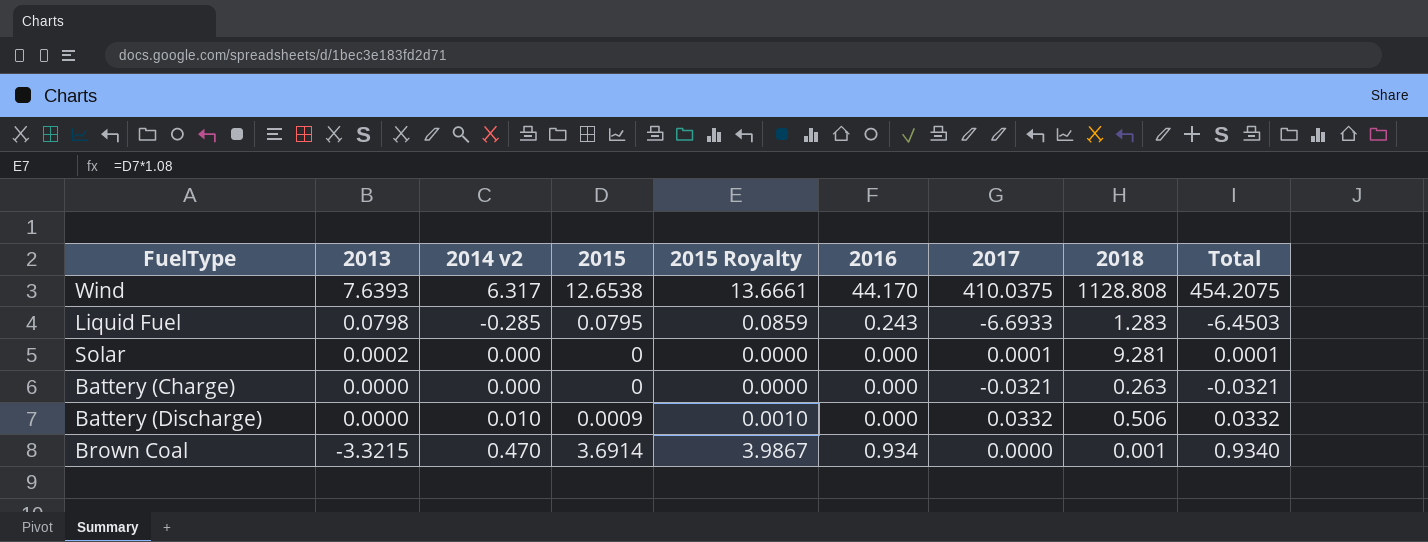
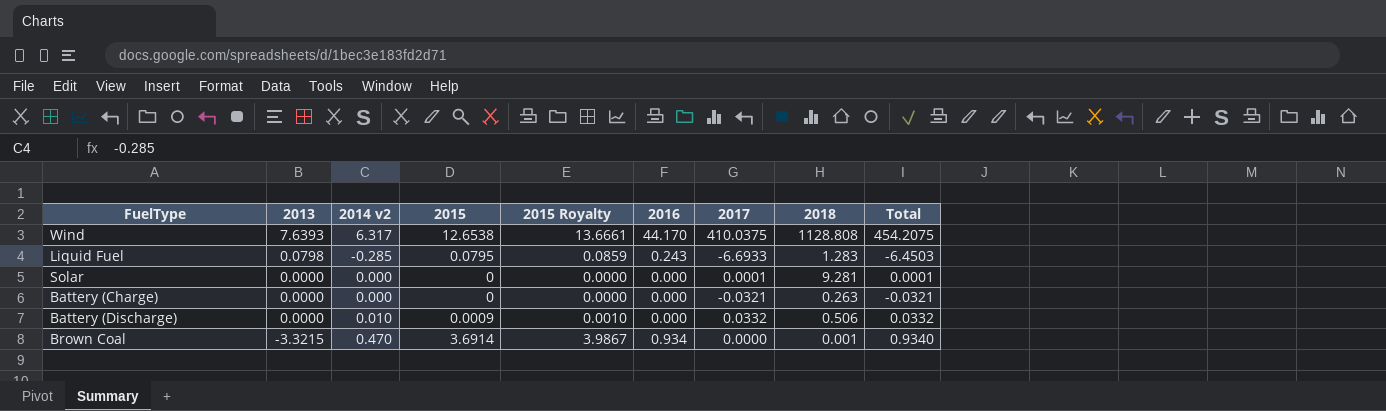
Solar | 2013: 0.0002 -> 0.0000

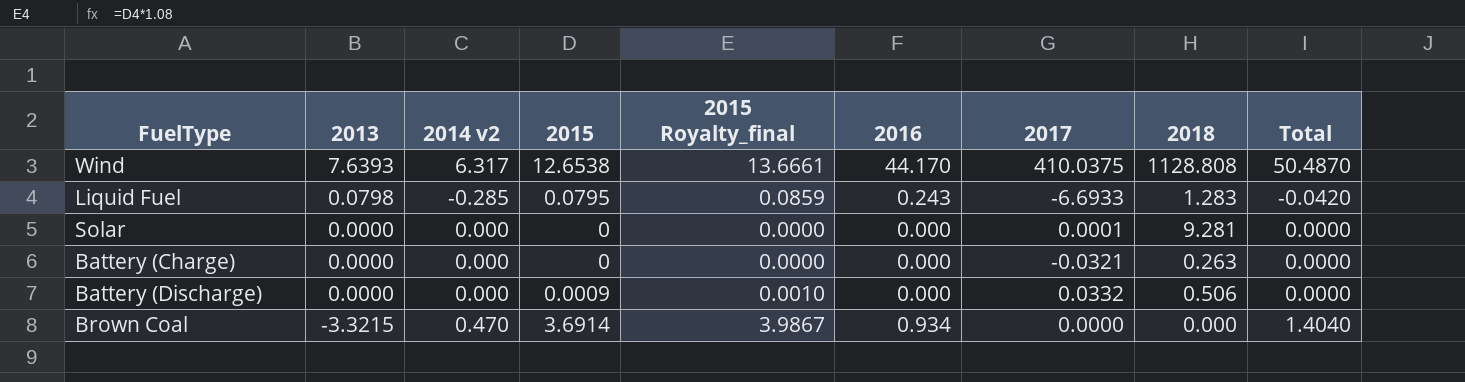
column name: 2015 Royalty -> 2015 Royalty_final
column Total | formula: [2016] + [2017] -> [2014 v2] + [2016]
Battery (Discharge) | 2014 v2: 0.010 -> 0.000
Brown Coal | 2018: 0.001 -> 0.000

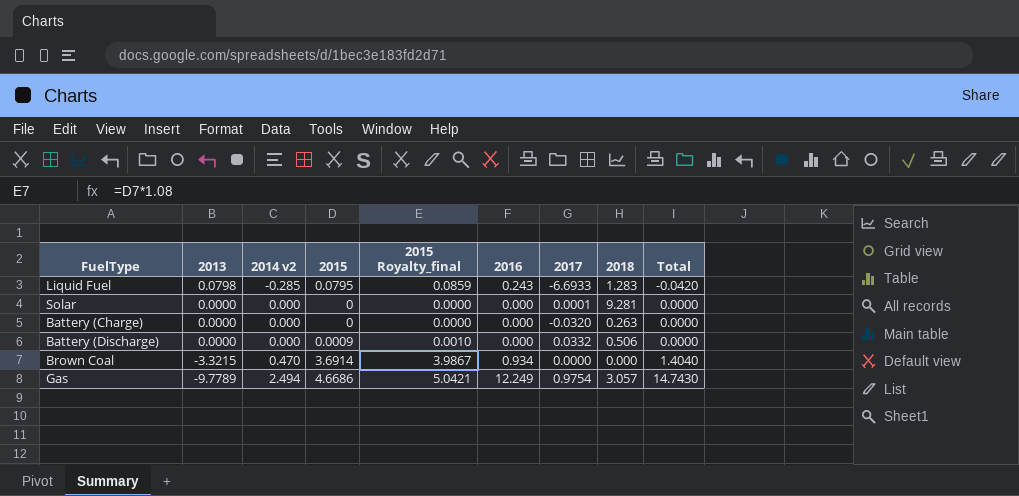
row Wind: 7.6393 | 6.317 | 12.6538 | 13.6661 | 44.170 | 410.0375 | 1128.808 | 50.4870 -> none
Battery (Charge) | 2017: -0.0321 -> -0.0320
row Gas: none -> -9.7789 | 2.494 | 4.6686 | 5.0421 | 12.249 | 0.9754 | 3.057 | 14.7430

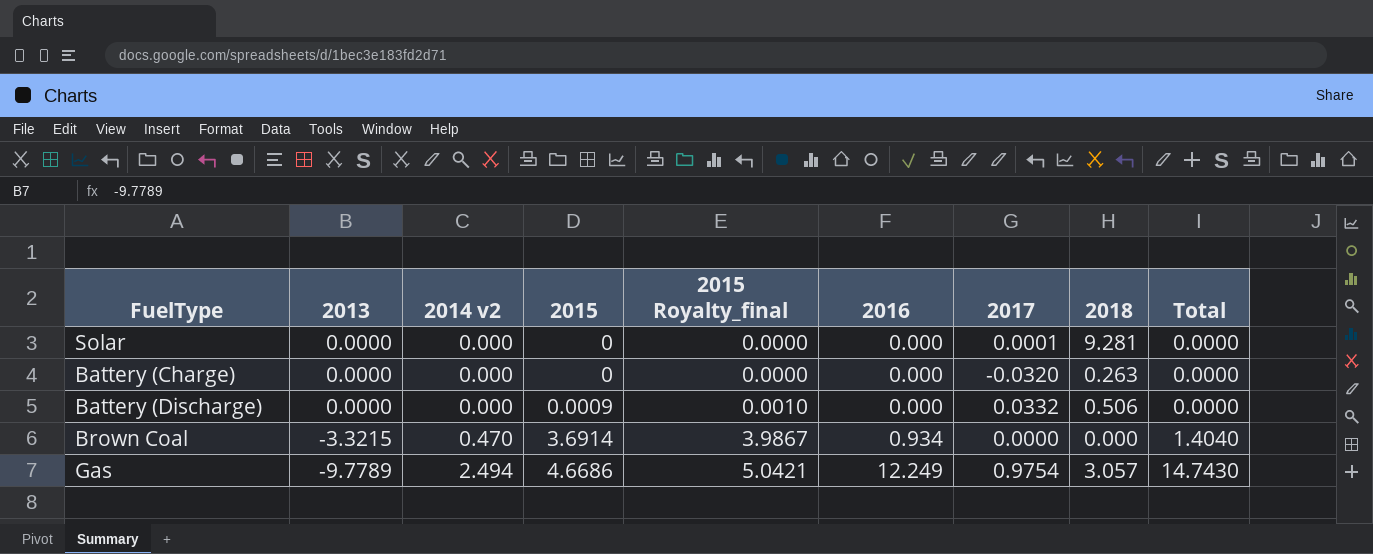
row Liquid Fuel: 0.0798 | -0.285 | 0.0795 | 0.0859 | 0.243 | -6.6933 | 1.283 | -0.0420 -> none

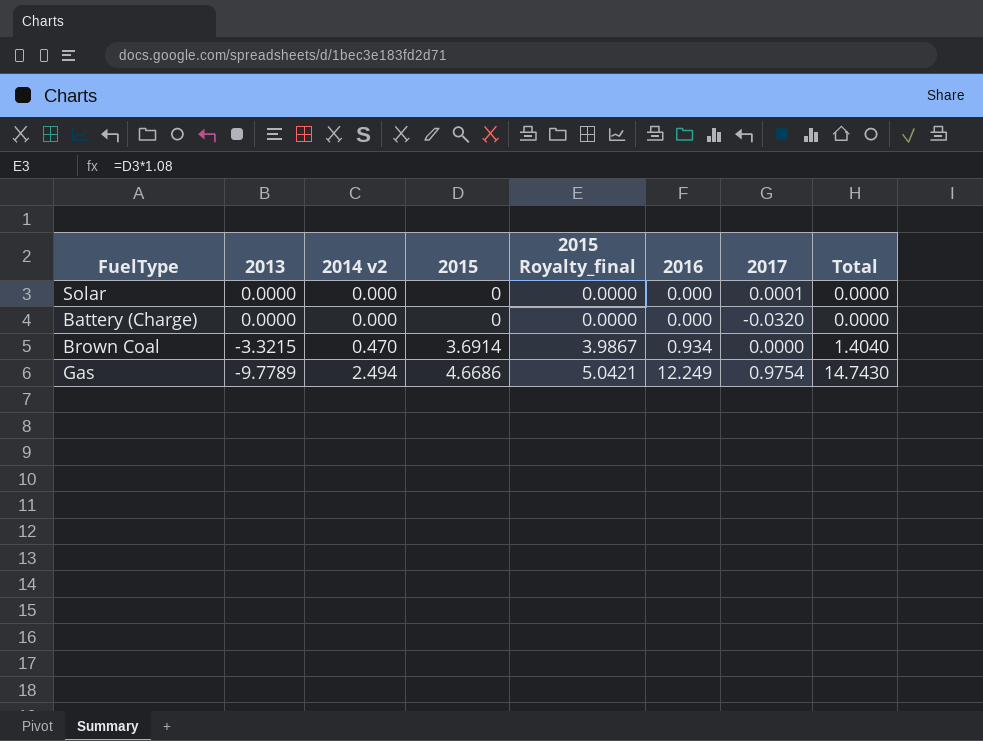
column 2018 | position: 8 -> none
row Battery (Discharge): 0.0000 | 0.000 | 0.0009 | 0.0010 | 0.000 | 0.0332 | 0.506 | 0.0000 -> none

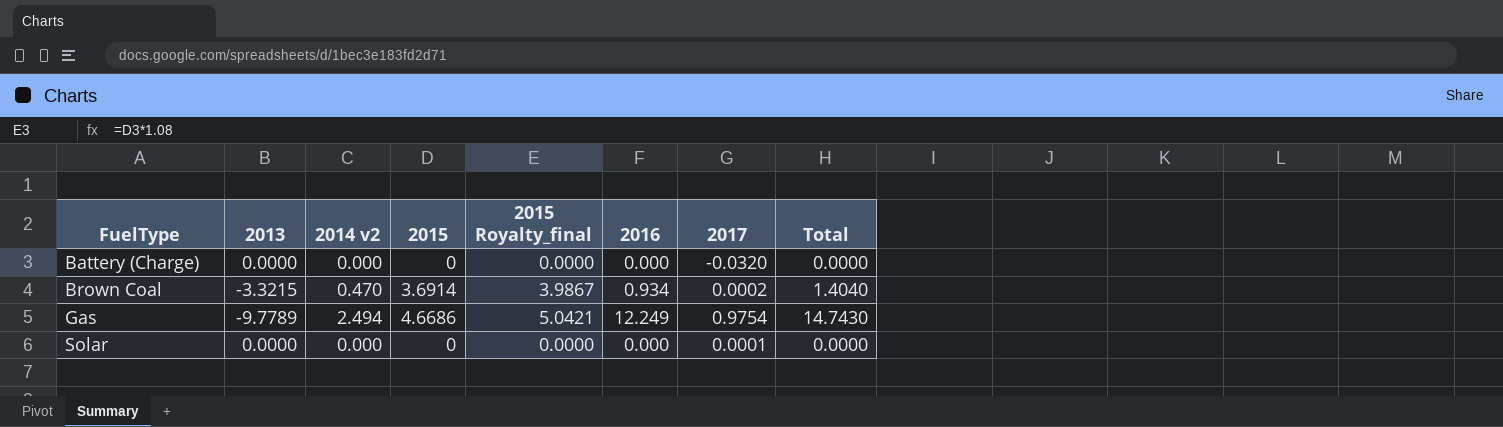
row order: 2013 descending -> FuelType ascending
Brown Coal | 2017: 0.0000 -> 0.0002

